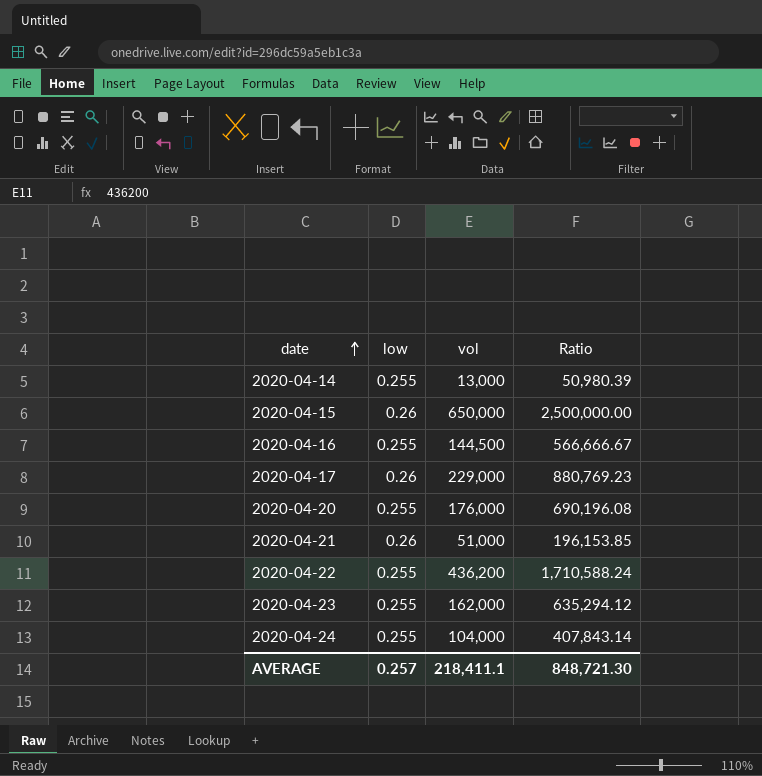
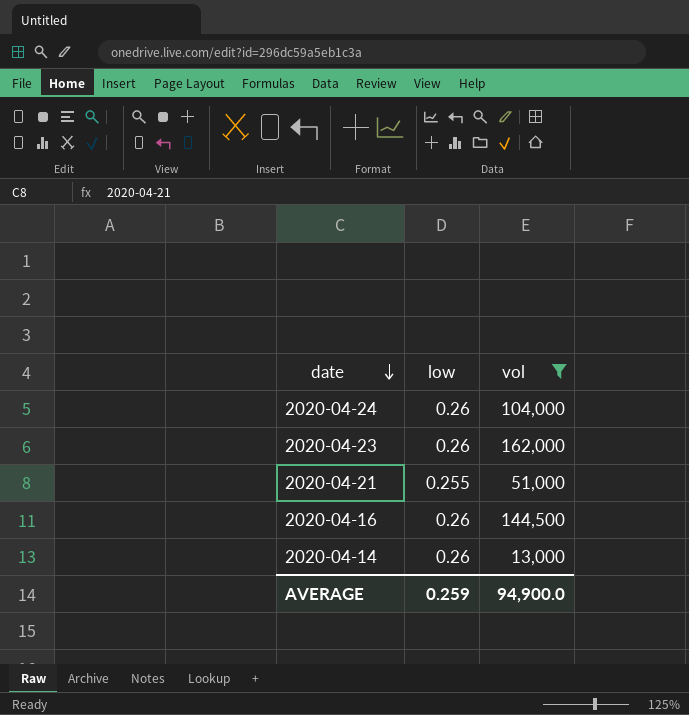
filter: none -> vol <= 162,000
row order: date ascending -> date descending
column Ratio | formula: [vol] / [low] -> none
2020-04-24 | low: 0.255 -> 0.26
2020-04-23 | low: 0.255 -> 0.26
2020-04-21 | low: 0.26 -> 0.255
2020-04-16 | low: 0.255 -> 0.26
2020-04-14 | low: 0.255 -> 0.26
AVERAGE | low: 0.257 -> 0.259
AVERAGE | vol: 218,411.1 -> 94,900.0

